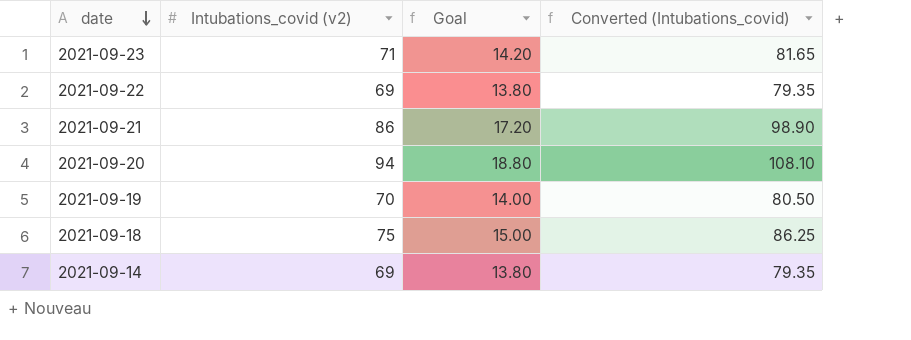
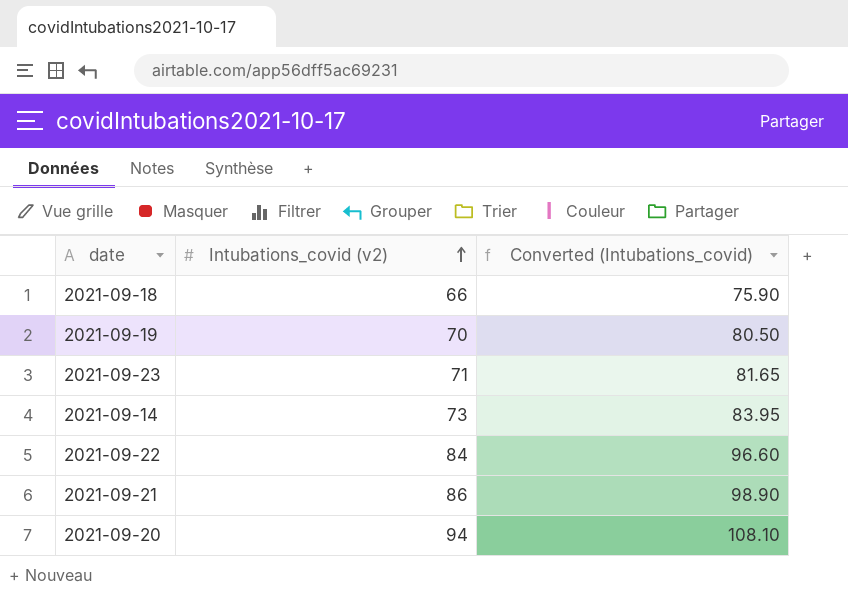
row order: date descending -> Intubations_covid (v2) ascending
column Goal | formula: [Intubations_covid (v2)] * 0.2 -> none
2021-09-18 | Intubations_covid (v2): 75 -> 66
2021-09-18 | Converted (Intubations_covid): 86.25 -> 75.90
2021-09-14 | Intubations_covid (v2): 69 -> 73
2021-09-14 | Converted (Intubations_covid): 79.35 -> 83.95
2021-09-22 | Intubations_covid (v2): 69 -> 84
2021-09-22 | Converted (Intubations_covid): 79.35 -> 96.60

